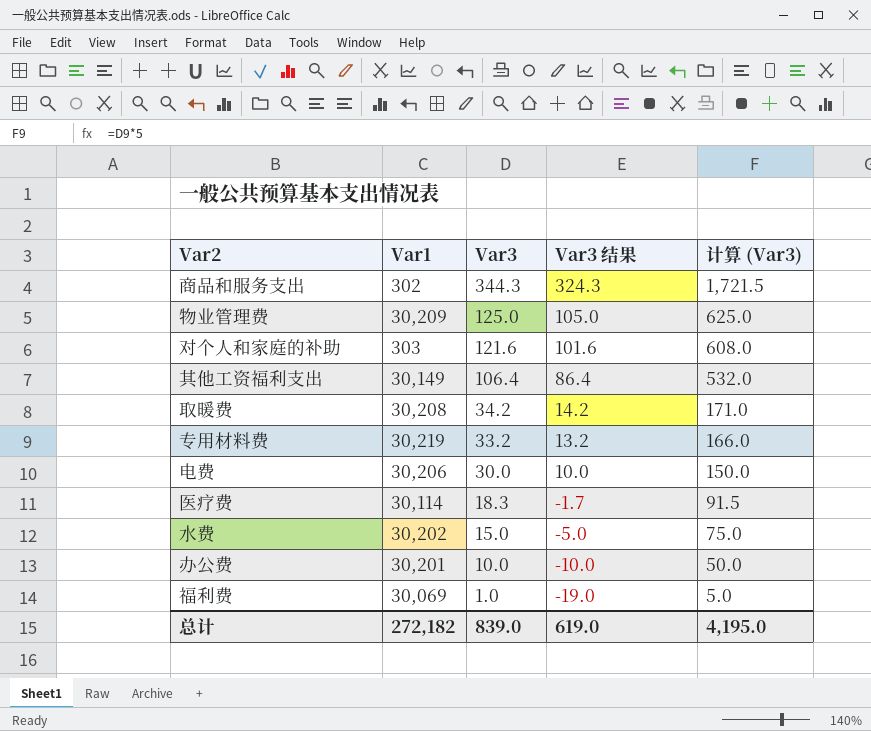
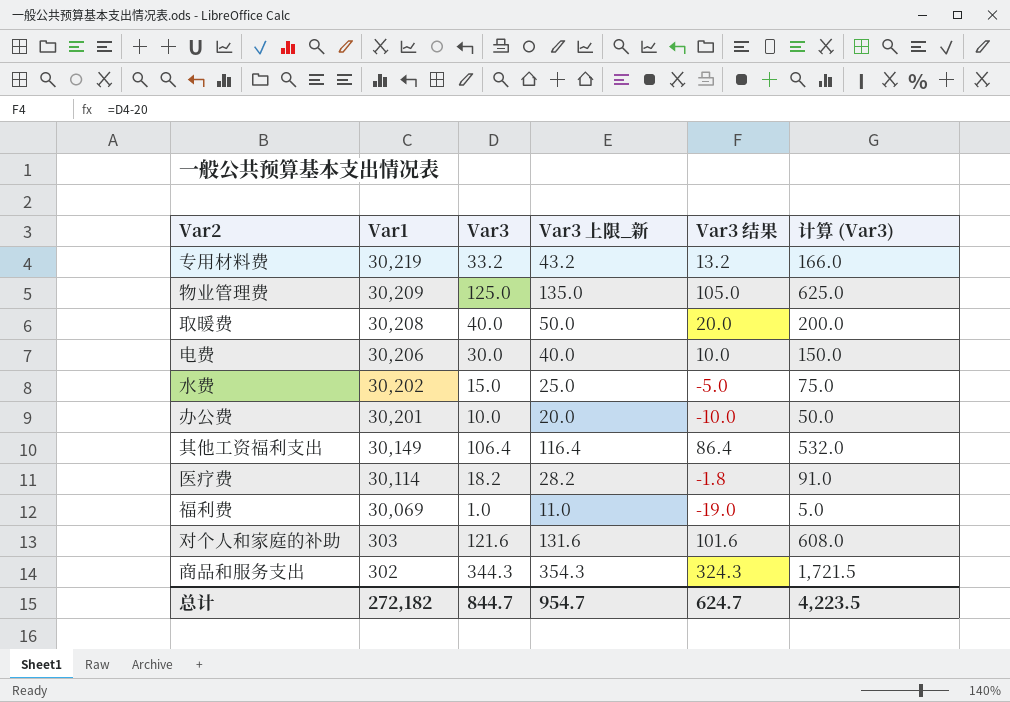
row order: Var3 descending -> Var1 descending
column Var3 上限_新 | formula: none -> [Var3] + 10
取暖费 | Var3: 34.2 -> 40.0
取暖费 | Var3 结果: 14.2 -> 20.0
取暖费 | 计算 (Var3): 171.0 -> 200.0
医疗费 | Var3: 18.3 -> 18.2
医疗费 | Var3 结果: -1.7 -> -1.8
医疗费 | 计算 (Var3): 91.5 -> 91.0
总计 | Var3: 839.0 -> 844.7
总计 | Var3 结果: 619.0 -> 624.7
总计 | 计算 (Var3): 4,195.0 -> 4,223.5

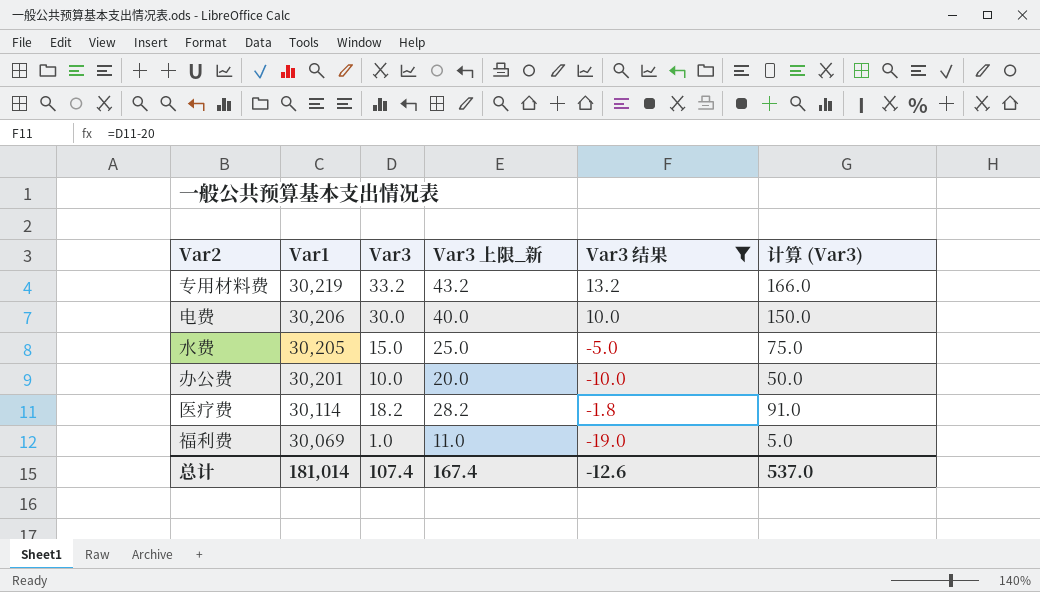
filter: none -> Var3 结果 <= 13.2
水费 | Var1: 30,202 -> 30,205
总计 | Var1: 272,182 -> 181,014
总计 | Var3: 844.7 -> 107.4
总计 | Var3 上限_新: 954.7 -> 167.4
总计 | Var3 结果: 624.7 -> -12.6
总计 | 计算 (Var3): 4,223.5 -> 537.0

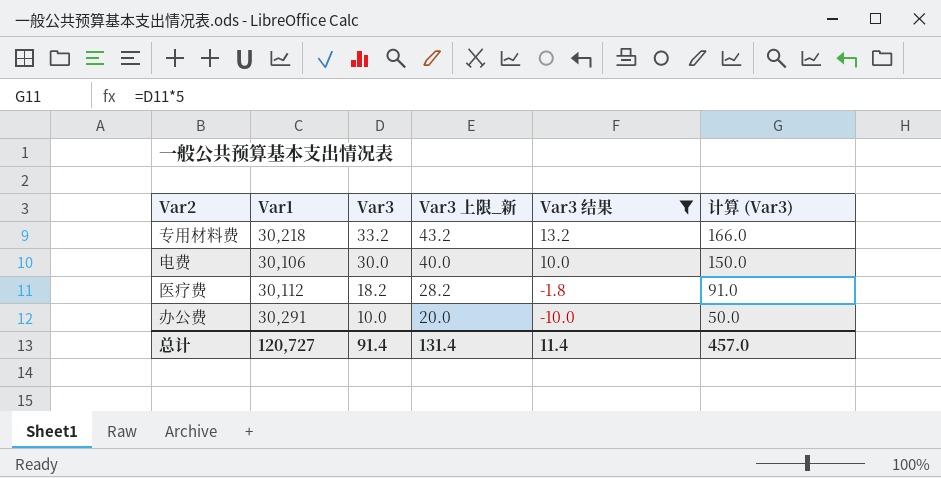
row order: Var1 descending -> Var3 descending
row 水费: 30,205 | 15.0 | 25.0 | -5.0 | 75.0 -> none
row 福利费: 30,069 | 1.0 | 11.0 | -19.0 | 5.0 -> none
专用材料费 | Var1: 30,219 -> 30,218
电费 | Var1: 30,206 -> 30,106
医疗费 | Var1: 30,114 -> 30,112
办公费 | Var1: 30,201 -> 30,291
总计 | Var1: 181,014 -> 120,727
总计 | Var3: 107.4 -> 91.4
总计 | Var3 上限_新: 167.4 -> 131.4
总计 | Var3 结果: -12.6 -> 11.4
总计 | 计算 (Var3): 537.0 -> 457.0

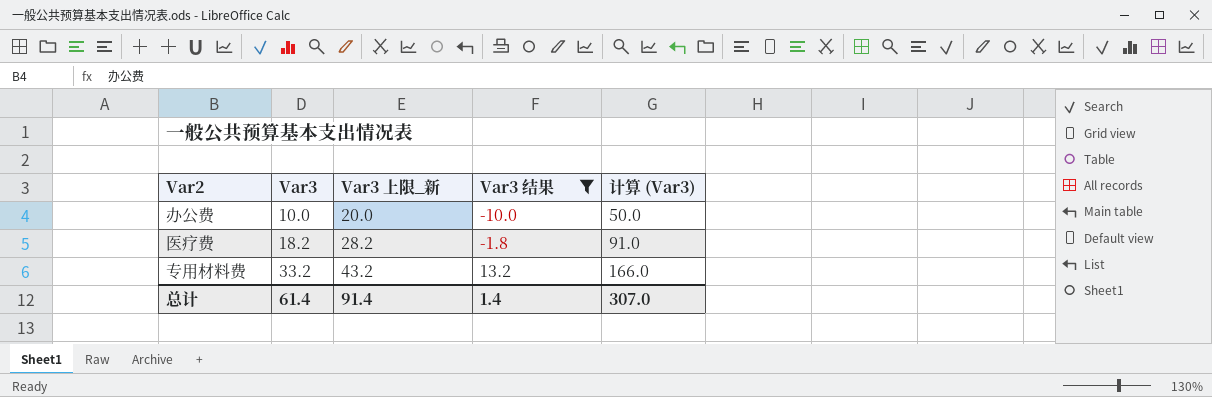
row order: Var3 descending -> Var3 ascending
column Var1 | position: 2 -> none
row 电费: 30,106 | 30.0 | 40.0 | 10.0 | 150.0 -> none
总计 | Var3: 91.4 -> 61.4
总计 | Var3 上限_新: 131.4 -> 91.4
总计 | Var3 结果: 11.4 -> 1.4
总计 | 计算 (Var3): 457.0 -> 307.0

